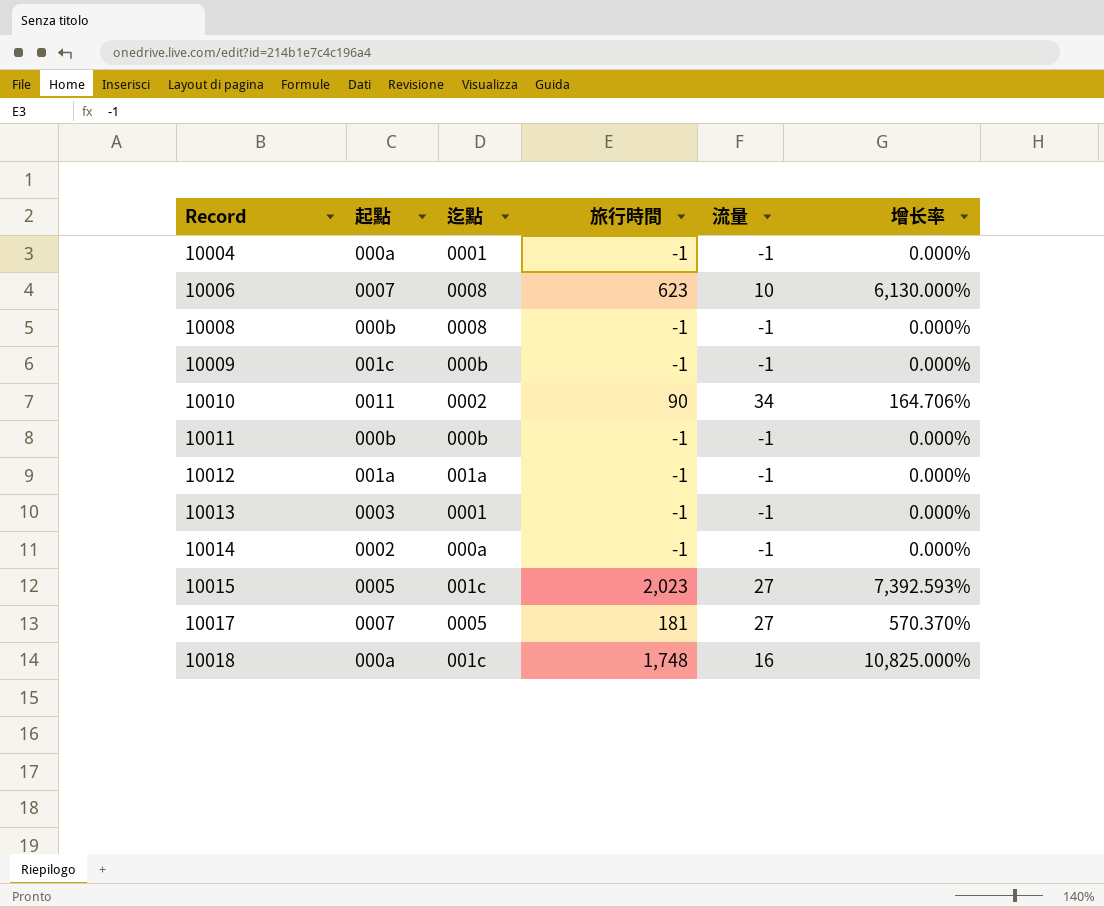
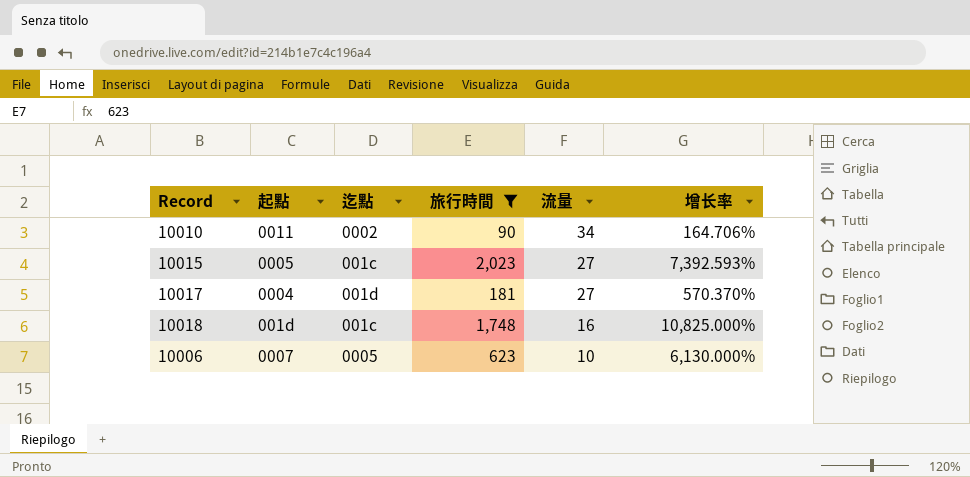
filter: none -> 旅行時間 != -1
row order: Record ascending -> 流量 descending
10017 | 起點: 0007 -> 0004
10017 | 迄點: 0005 -> 001d
10018 | 起點: 000a -> 001d
10006 | 迄點: 0008 -> 0005

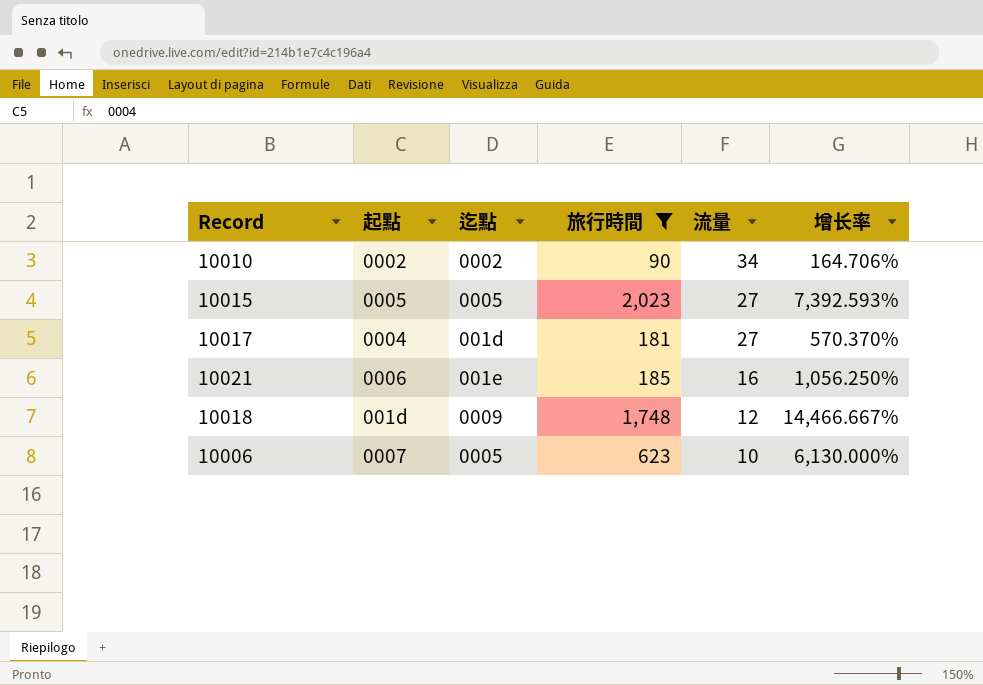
10010 | 起點: 0011 -> 0002
10015 | 迄點: 001c -> 0005
row 10021: none -> 0006 | 001e | 185 | 16 | 1,056.250%
10018 | 迄點: 001c -> 0009
10018 | 流量: 16 -> 12
10018 | 增长率: 10,825.000% -> 14,466.667%

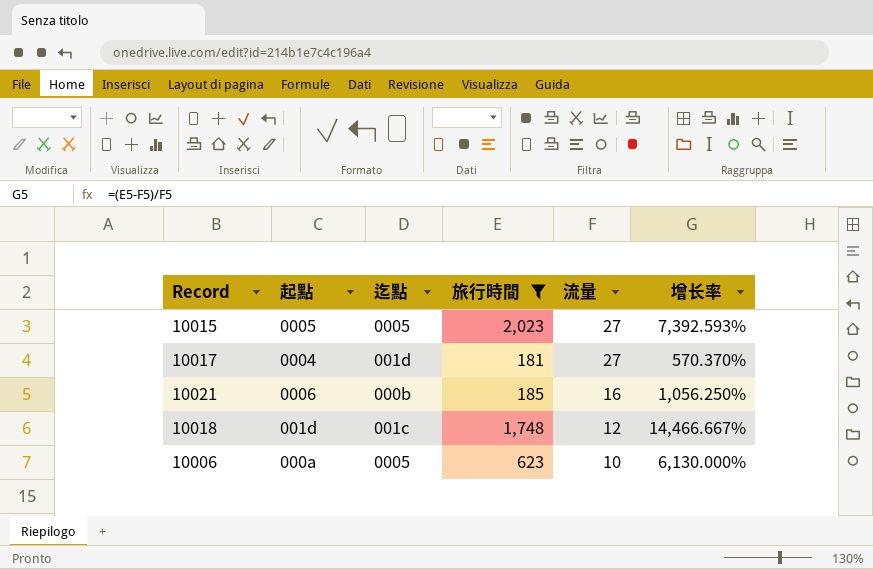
row 10010: 0002 | 0002 | 90 | 34 | 164.706% -> none
10021 | 迄點: 001e -> 000b
10018 | 迄點: 0009 -> 001c
10006 | 起點: 0007 -> 000a

